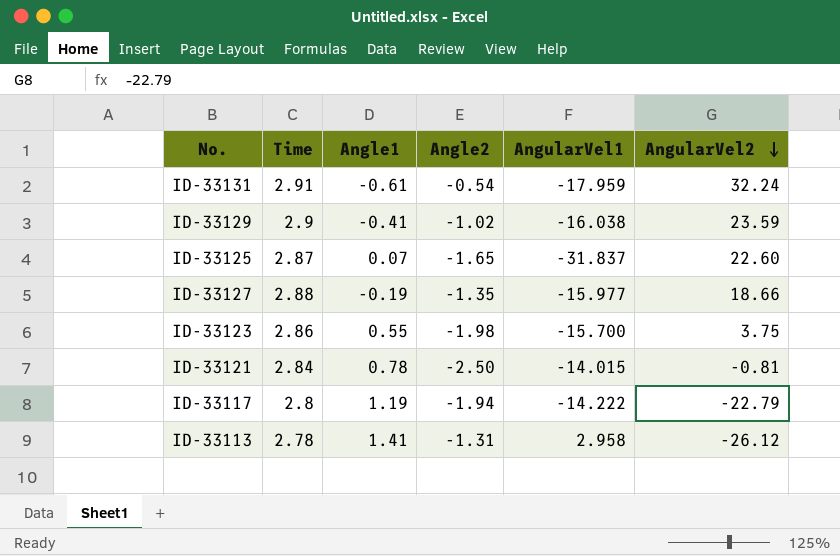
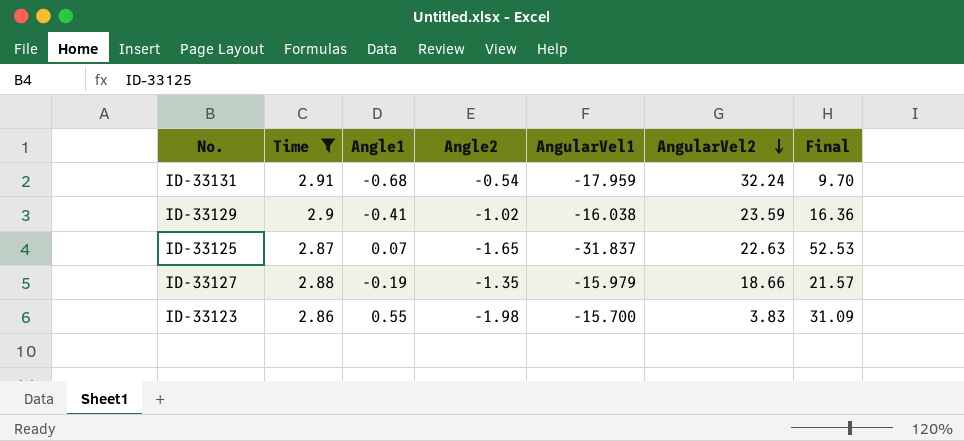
filter: none -> Time >= 2.86
column Final | formula: none -> [Angle2] * [AngularVel1]
ID-33131 | Angle1: -0.61 -> -0.68
ID-33125 | AngularVel2: 22.60 -> 22.63
ID-33127 | AngularVel1: -15.977 -> -15.979
ID-33123 | AngularVel2: 3.75 -> 3.83

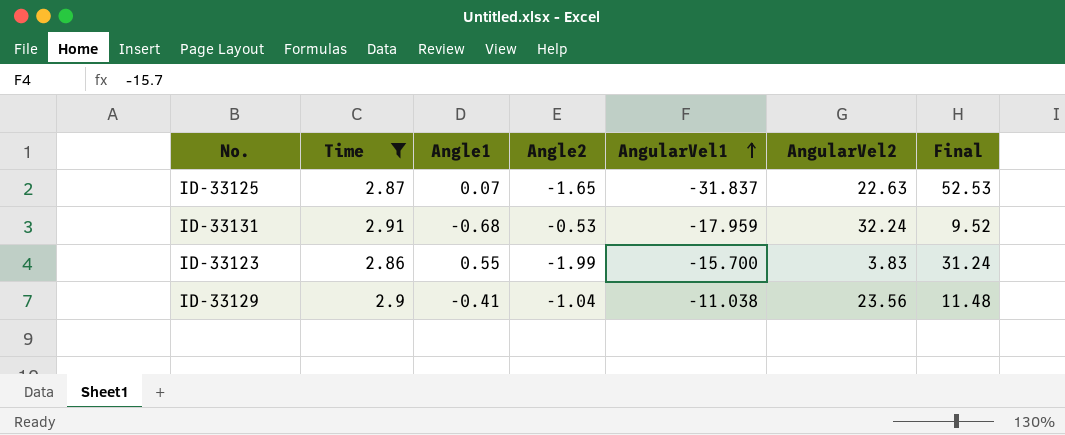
row order: AngularVel2 descending -> AngularVel1 ascending
row ID-33127: 2.88 | -0.19 | -1.35 | -15.979 | 18.66 | 21.57 -> none
ID-33131 | Angle2: -0.54 -> -0.53
ID-33131 | Final: 9.70 -> 9.52
ID-33123 | Angle2: -1.98 -> -1.99
ID-33123 | Final: 31.09 -> 31.24
ID-33129 | Angle2: -1.02 -> -1.04
ID-33129 | AngularVel1: -16.038 -> -11.038
ID-33129 | AngularVel2: 23.59 -> 23.56
ID-33129 | Final: 16.36 -> 11.48

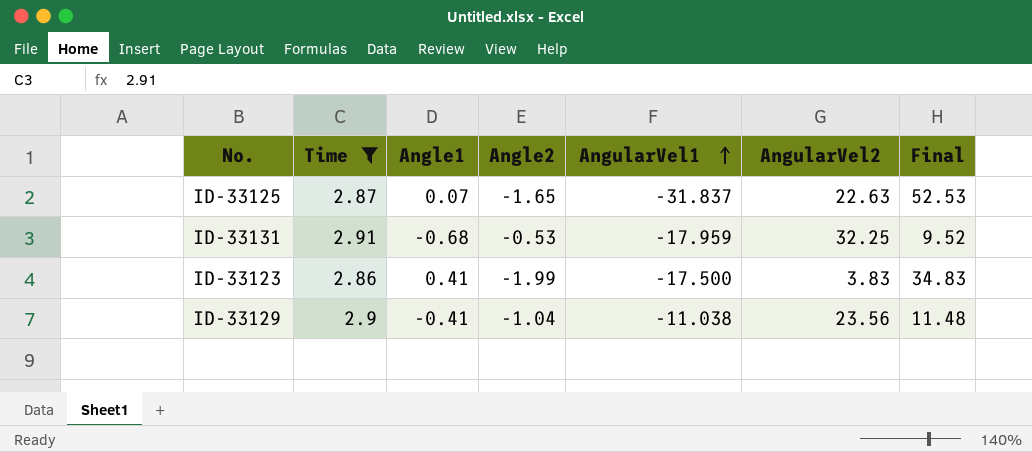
ID-33131 | AngularVel2: 32.24 -> 32.25
ID-33123 | Angle1: 0.55 -> 0.41
ID-33123 | AngularVel1: -15.700 -> -17.500
ID-33123 | Final: 31.24 -> 34.83

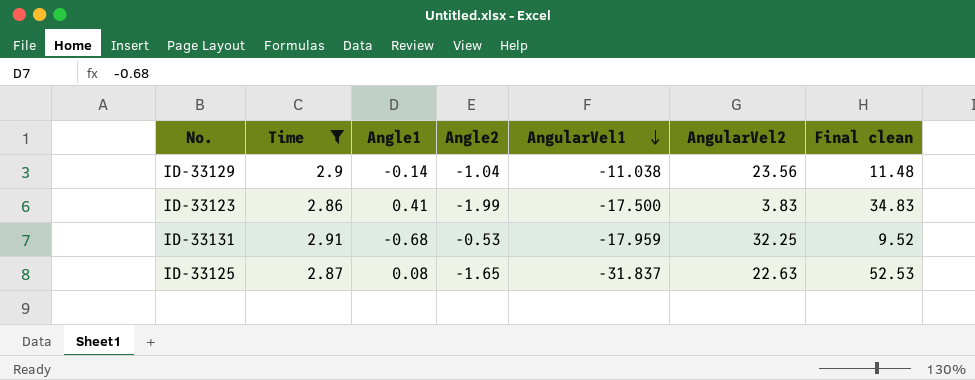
row order: AngularVel1 ascending -> AngularVel1 descending
column name: Final -> Final clean
ID-33129 | Angle1: -0.41 -> -0.14
ID-33125 | Angle1: 0.07 -> 0.08

